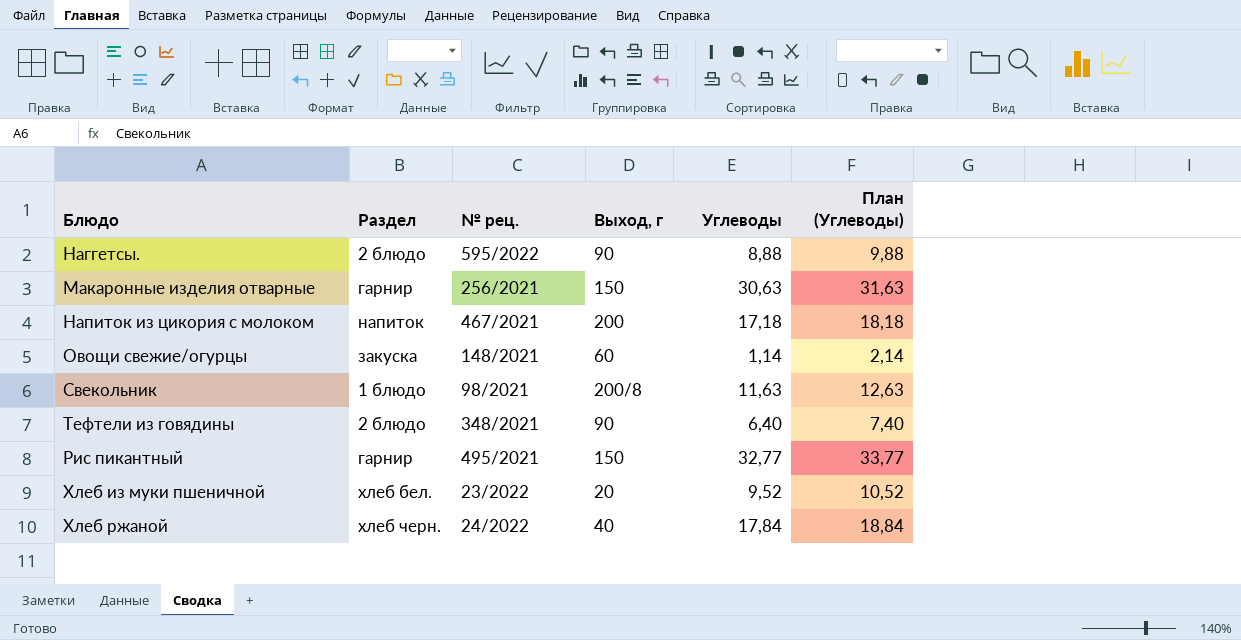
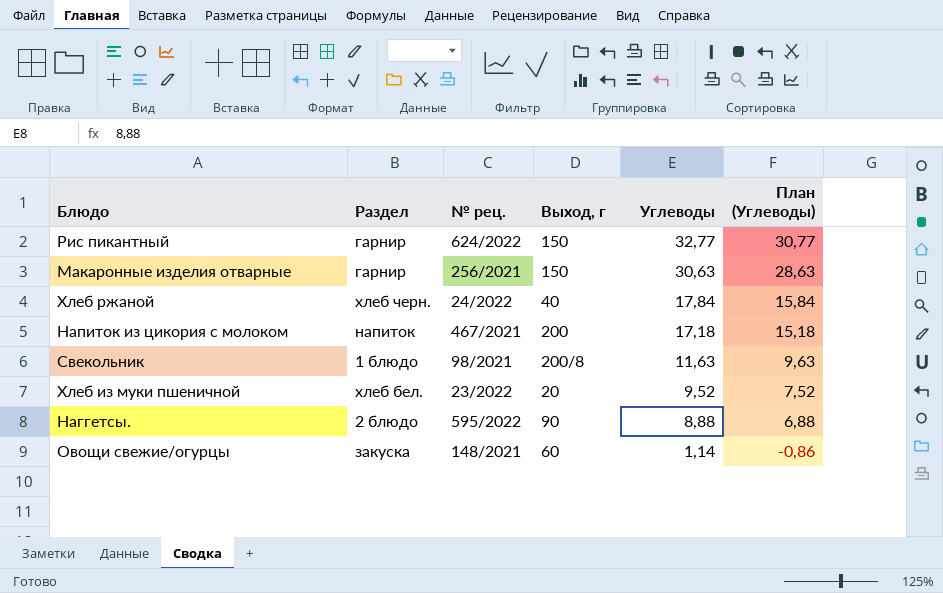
row order: none -> Углеводы descending
column План (Углеводы) | formula: [Углеводы] + 1 -> [Углеводы] - 2
row Тефтели из говядины: 2 блюдо | 348/2021 | 90 | 6,40 | 7,40 -> none
Рис пикантный | № рец.: 495/2021 -> 624/2022

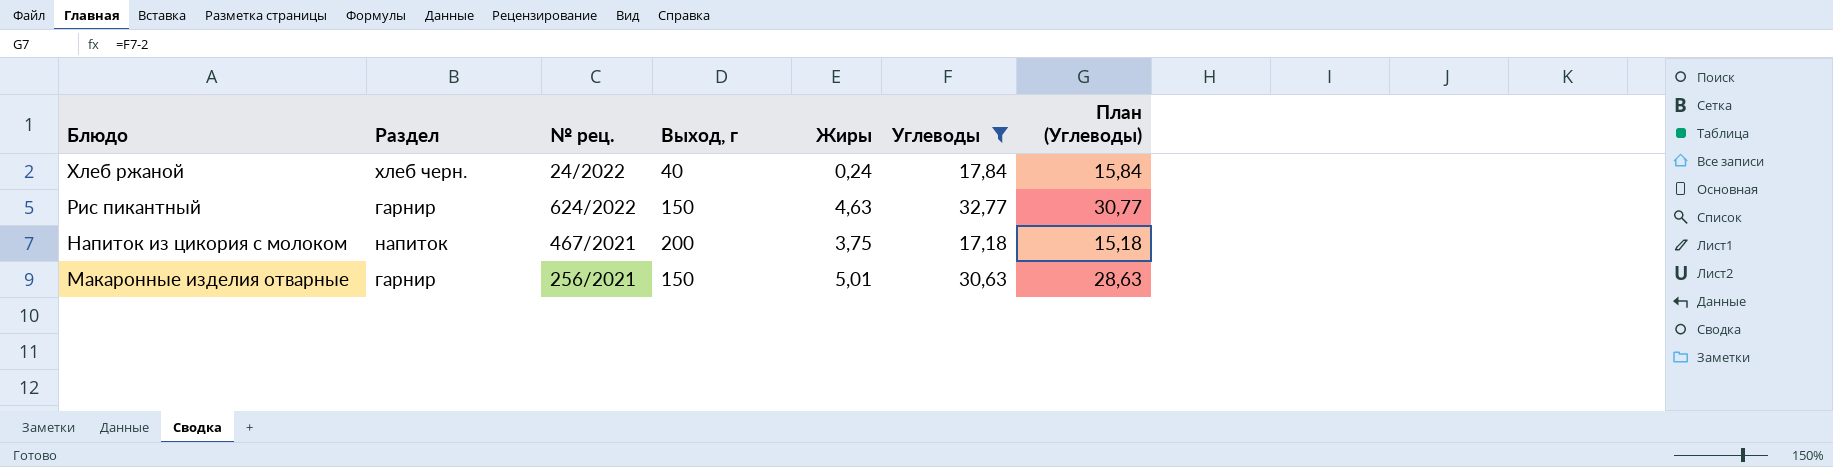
filter: none -> Углеводы >= 17,18
row order: Углеводы descending -> Блюдо descending
column Жиры | position: none -> 5

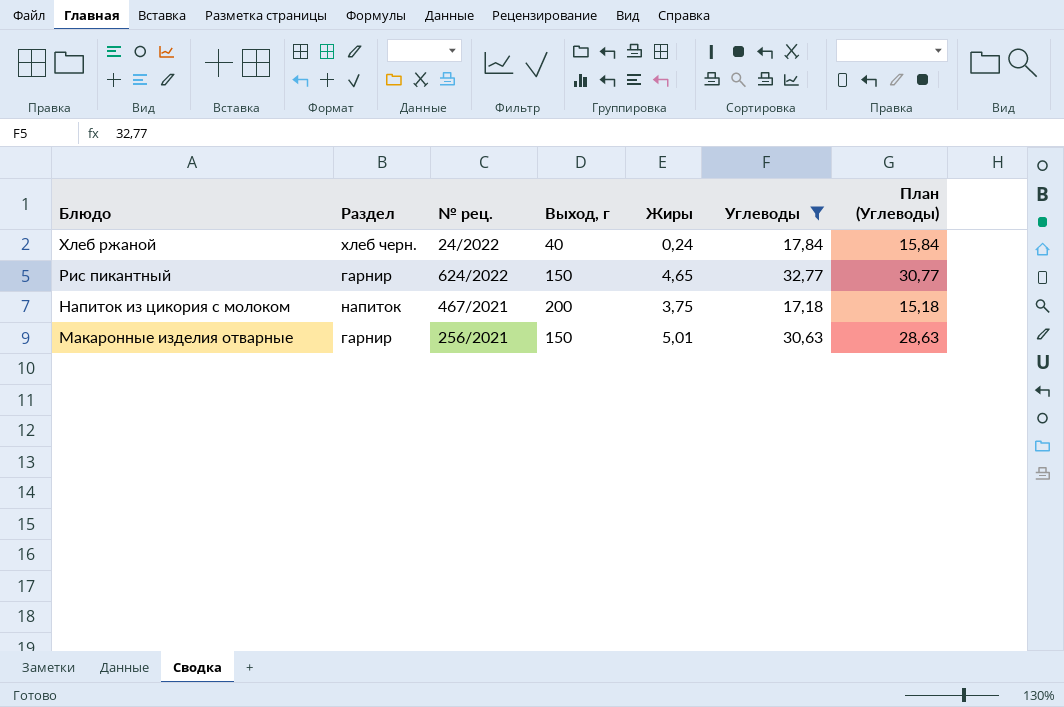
Рис пикантный | Жиры: 4,63 -> 4,65

